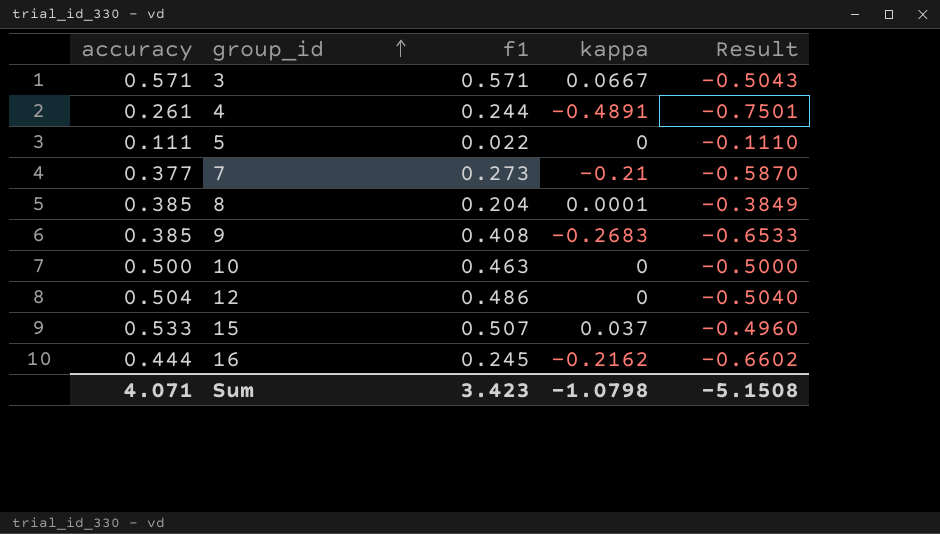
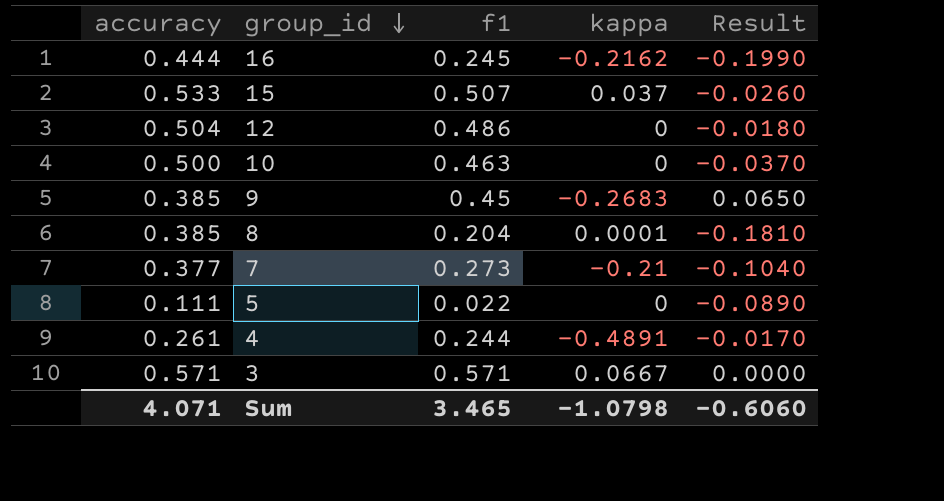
row order: group_id ascending -> group_id descending
column Result | formula: [kappa] - [accuracy] -> [f1] - [accuracy]
9 | f1: 0.408 -> 0.45
Sum | f1: 3.423 -> 3.465
Sum | Result: -5.1508 -> -0.6060

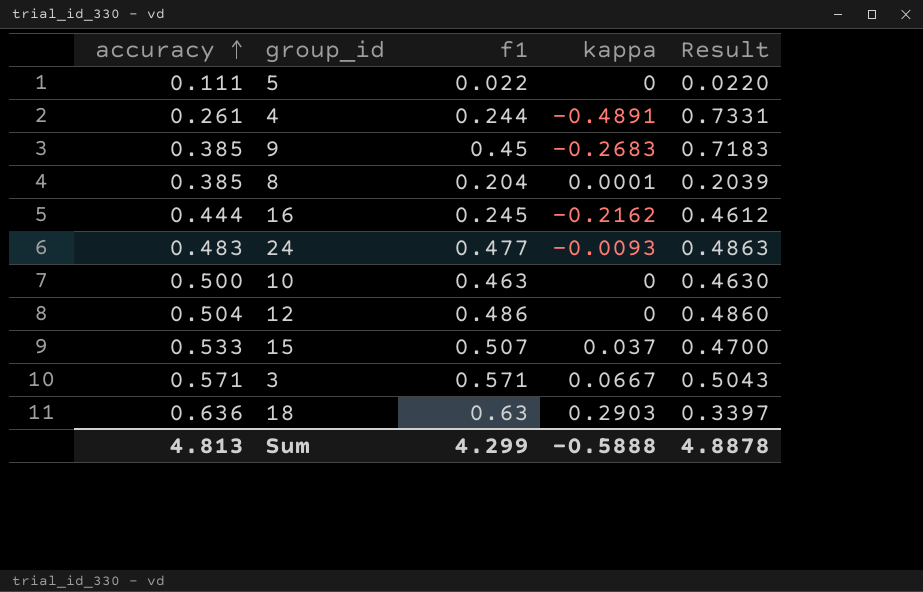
row order: group_id descending -> accuracy ascending
column Result | formula: [f1] - [accuracy] -> [f1] - [kappa]
row 7: 0.377 | 0.273 | -0.21 | -0.1040 -> none
row 24: none -> 0.483 | 0.477 | -0.0093 | 0.4863
row 18: none -> 0.636 | 0.63 | 0.2903 | 0.3397
Sum | accuracy: 4.071 -> 4.813
Sum | f1: 3.465 -> 4.299
Sum | kappa: -1.0798 -> -0.5888
Sum | Result: -0.6060 -> 4.8878

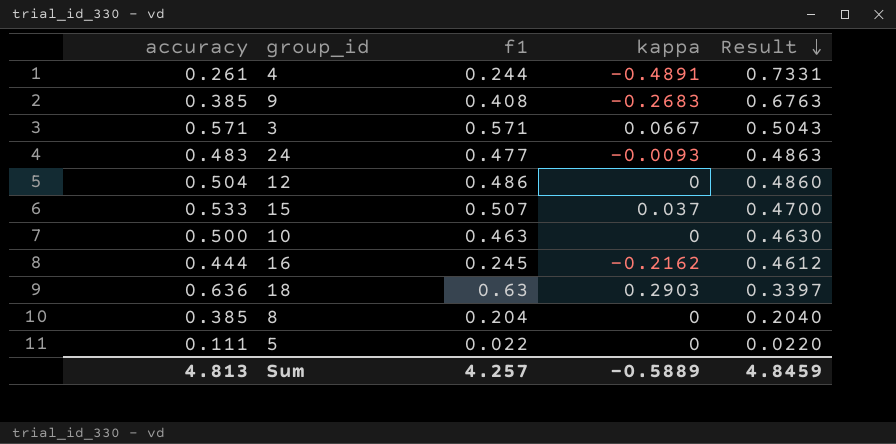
row order: accuracy ascending -> Result descending
9 | f1: 0.45 -> 0.408
9 | Result: 0.7183 -> 0.6763
8 | kappa: 0.0001 -> 0
8 | Result: 0.2039 -> 0.2040
Sum | f1: 4.299 -> 4.257
Sum | kappa: -0.5888 -> -0.5889
Sum | Result: 4.8878 -> 4.8459

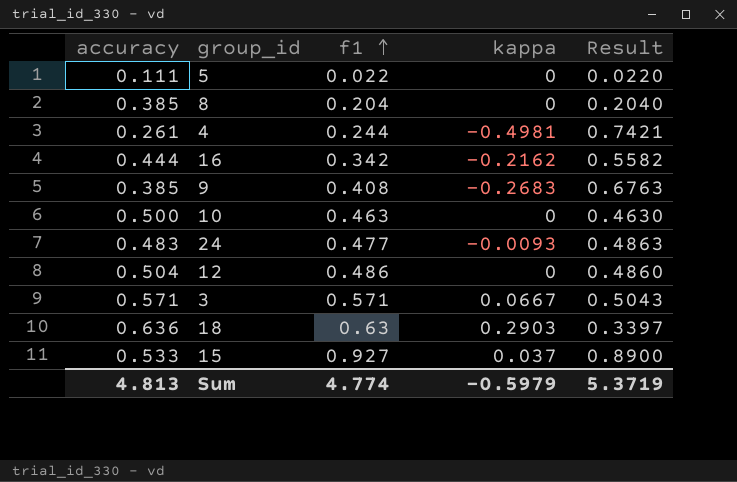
row order: Result descending -> f1 ascending
4 | kappa: -0.4891 -> -0.4981
4 | Result: 0.7331 -> 0.7421
16 | f1: 0.245 -> 0.342
16 | Result: 0.4612 -> 0.5582
15 | f1: 0.507 -> 0.927
15 | Result: 0.4700 -> 0.8900
Sum | f1: 4.257 -> 4.774
Sum | kappa: -0.5889 -> -0.5979
Sum | Result: 4.8459 -> 5.3719

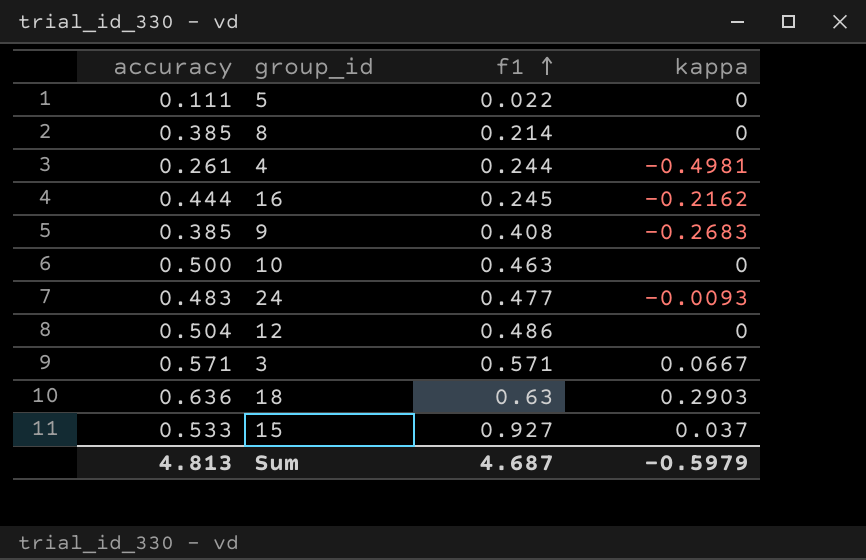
column Result | formula: [f1] - [kappa] -> none
8 | f1: 0.204 -> 0.214
16 | f1: 0.342 -> 0.245
Sum | f1: 4.774 -> 4.687

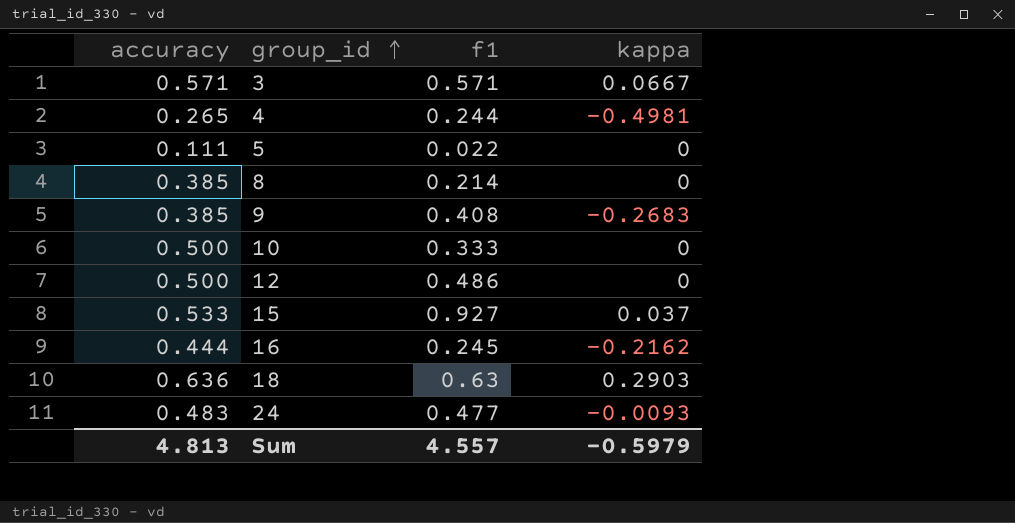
row order: f1 ascending -> group_id ascending
4 | accuracy: 0.261 -> 0.265
10 | f1: 0.463 -> 0.333
12 | accuracy: 0.504 -> 0.500
Sum | f1: 4.687 -> 4.557

